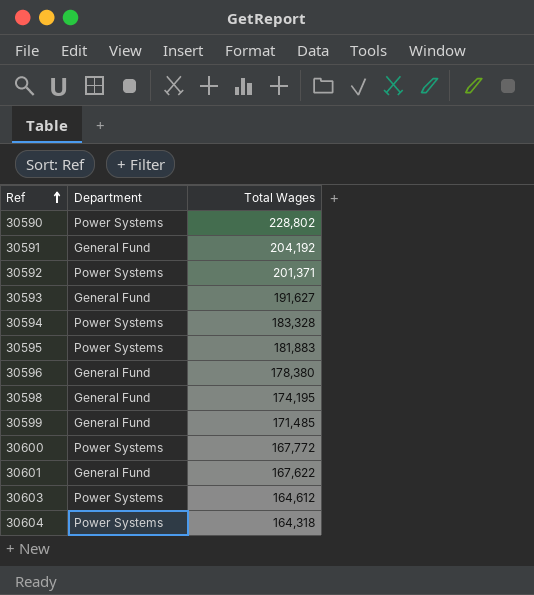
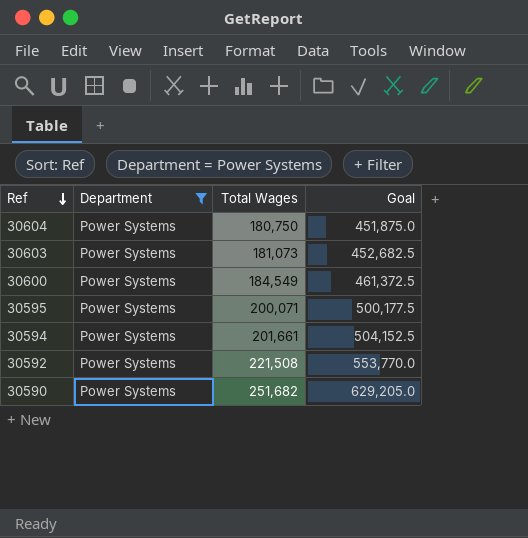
filter: none -> Department = Power Systems
row order: Ref ascending -> Ref descending
column Goal | formula: none -> [Total Wages] * 2.5
30604 | Total Wages: 164,318 -> 180,750
30603 | Total Wages: 164,612 -> 181,073
30600 | Total Wages: 167,772 -> 184,549
30595 | Total Wages: 181,883 -> 200,071
30594 | Total Wages: 183,328 -> 201,661
30592 | Total Wages: 201,371 -> 221,508
30590 | Total Wages: 228,802 -> 251,682

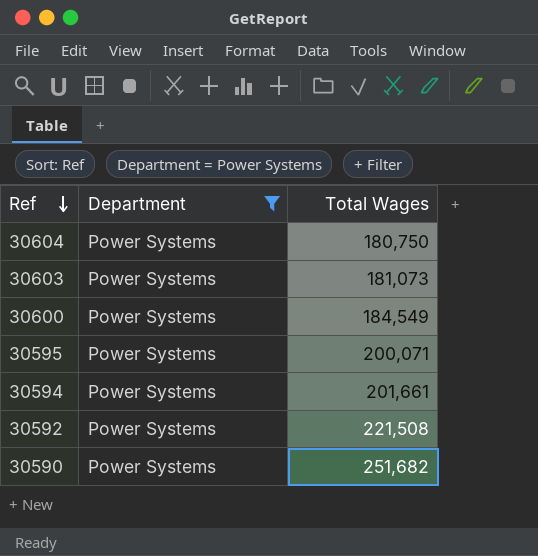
column Goal | formula: [Total Wages] * 2.5 -> none

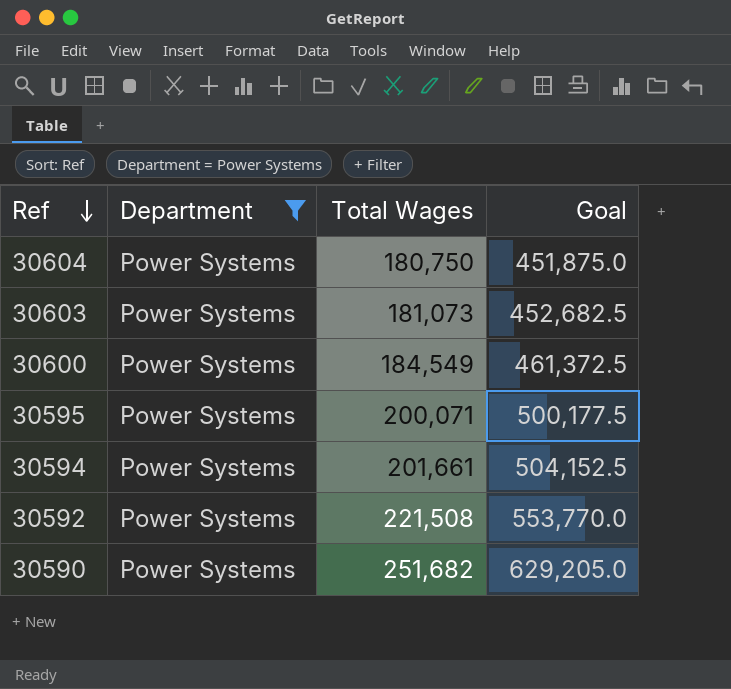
column Goal | formula: none -> [Total Wages] * 2.5

